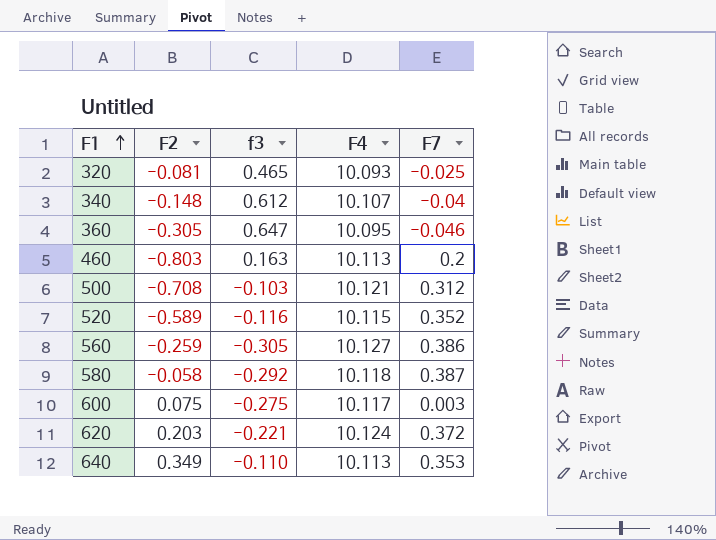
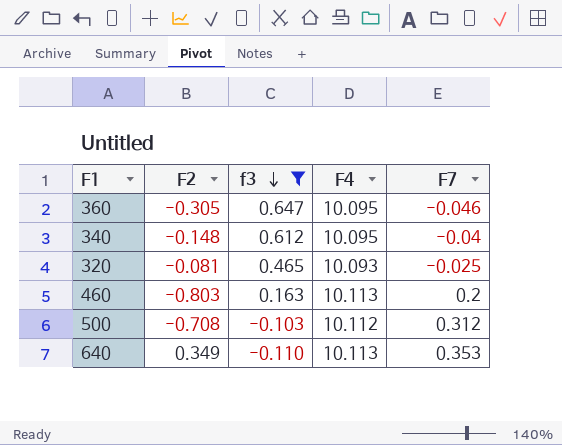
filter: none -> f3 >= -0.110
row order: F1 ascending -> f3 descending
340 | F4: 10.107 -> 10.095
500 | F4: 10.121 -> 10.112

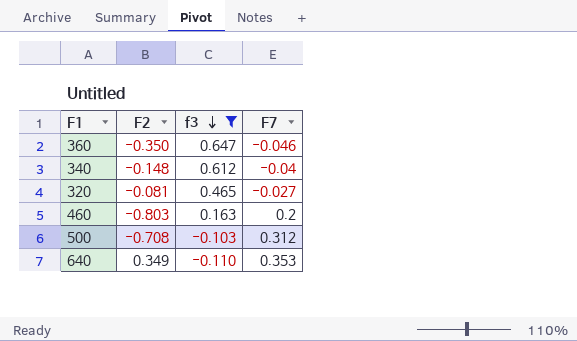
column F4 | position: 4 -> none
360 | F2: -0.305 -> -0.350
320 | F7: -0.025 -> -0.027

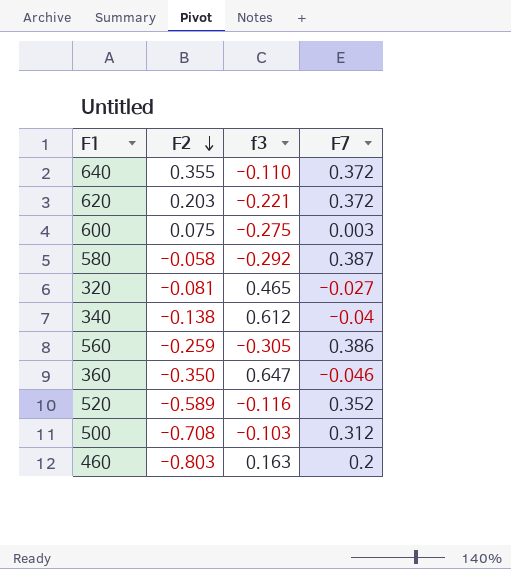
filter: f3 >= -0.110 -> none
row order: f3 descending -> F2 descending
640 | F2: 0.349 -> 0.355
640 | F7: 0.353 -> 0.372
340 | F2: -0.148 -> -0.138

